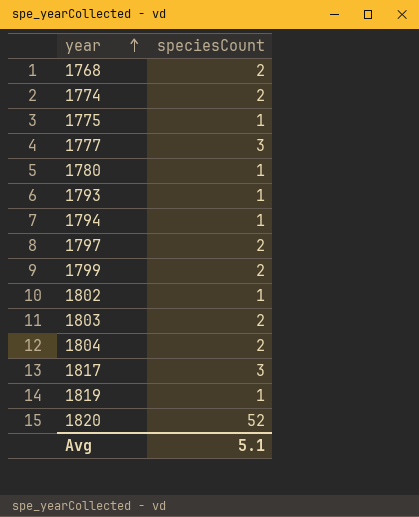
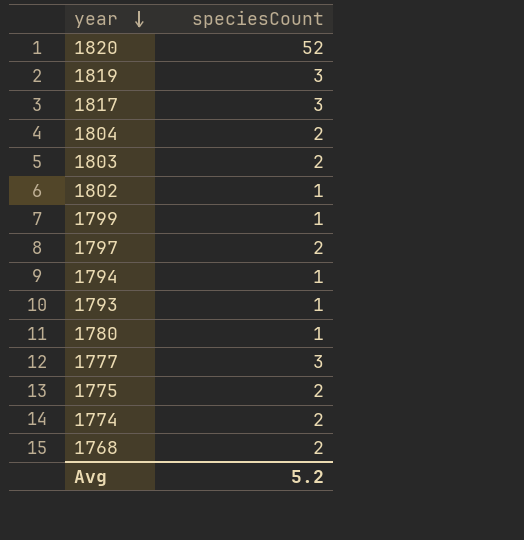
row order: year ascending -> year descending
1819 | speciesCount: 1 -> 3
1799 | speciesCount: 2 -> 1
1775 | speciesCount: 1 -> 2
Avg | speciesCount: 5.1 -> 5.2

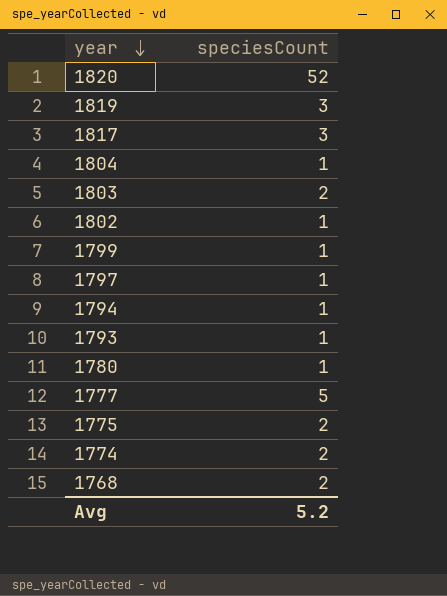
1804 | speciesCount: 2 -> 1
1797 | speciesCount: 2 -> 1
1777 | speciesCount: 3 -> 5

